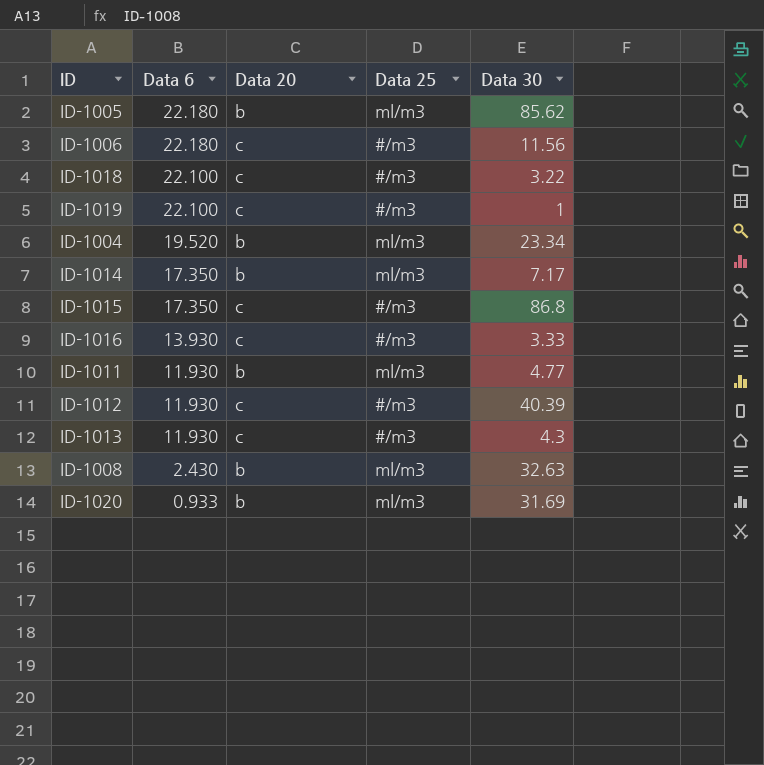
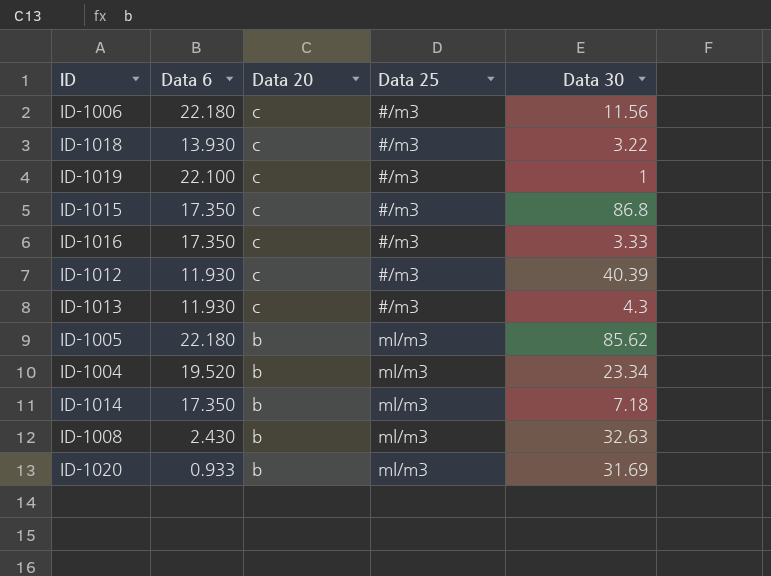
row order: Data 6 descending -> Data 20 descending
row ID-1011: 11.930 | b | ml/m3 | 4.77 -> none
ID-1018 | Data 6: 22.100 -> 13.930
ID-1016 | Data 6: 13.930 -> 17.350
ID-1014 | Data 30: 7.17 -> 7.18

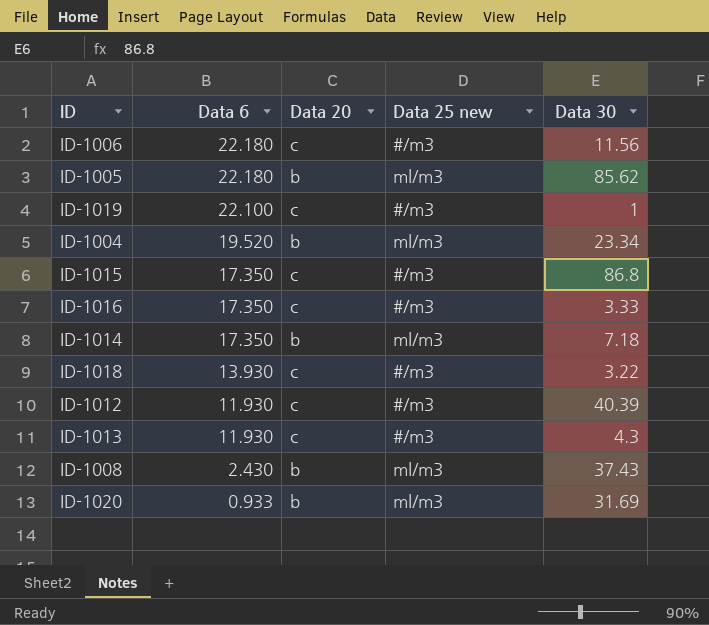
row order: Data 20 descending -> Data 6 descending
column name: Data 25 -> Data 25 new
ID-1008 | Data 30: 32.63 -> 37.43

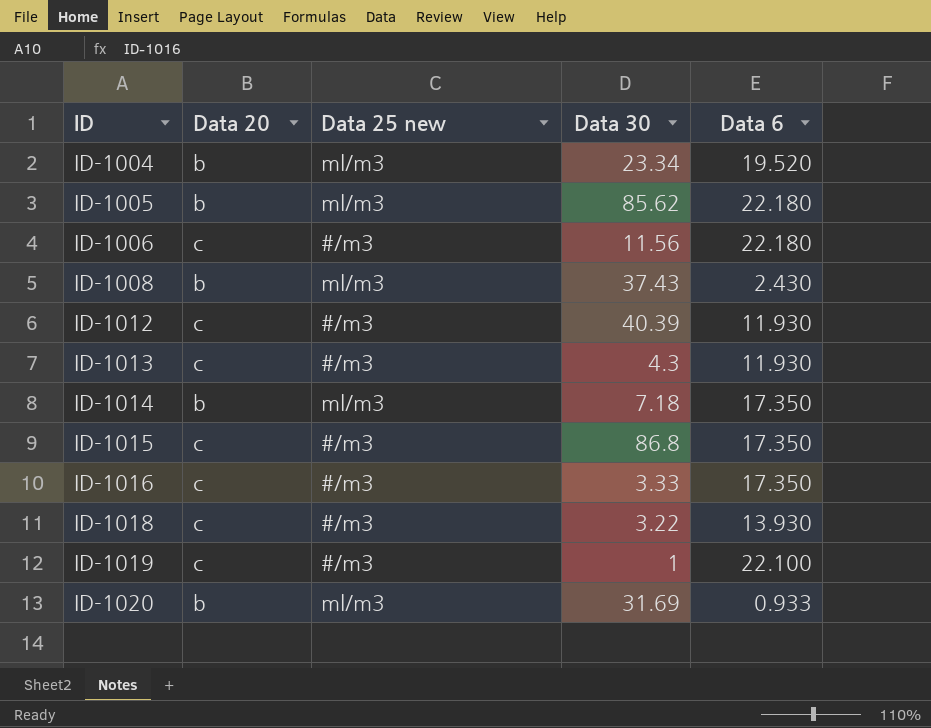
row order: Data 6 descending -> ID ascending
column Data 6 | position: 2 -> 5

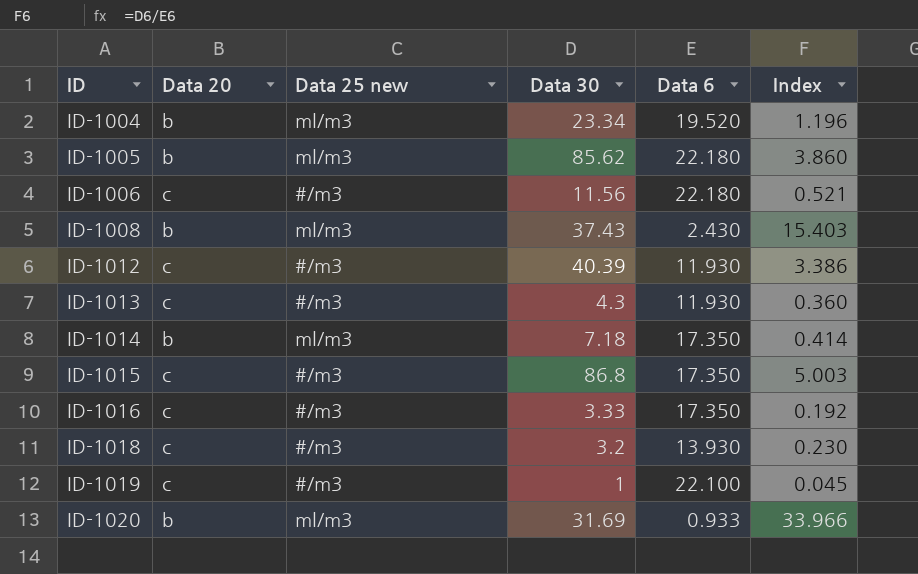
column Index | formula: none -> [Data 30] / [Data 6]
ID-1018 | Data 30: 3.22 -> 3.2

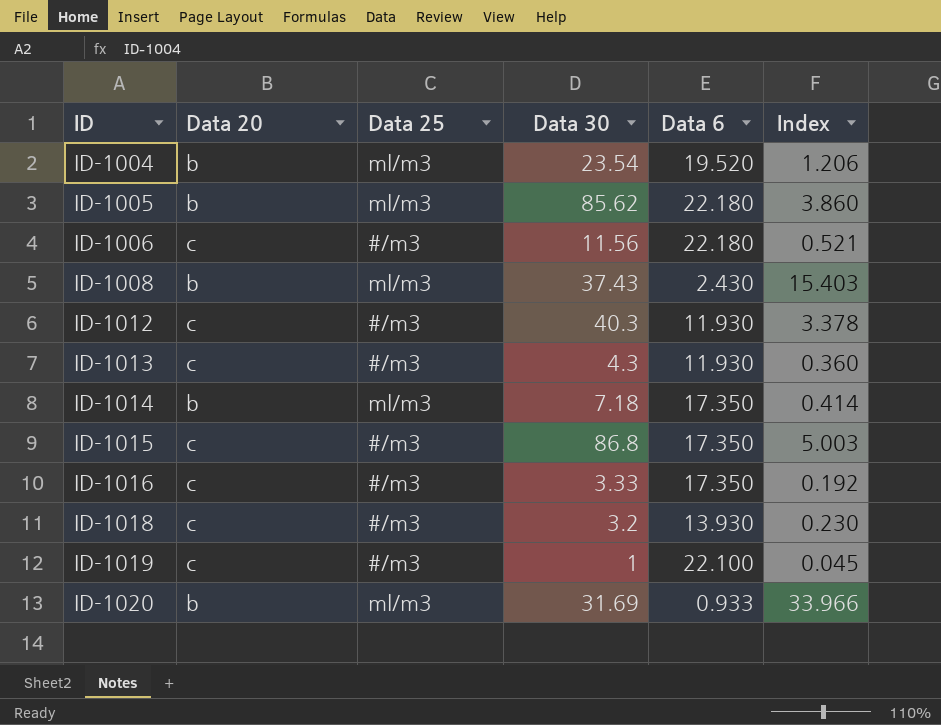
column name: Data 25 new -> Data 25
ID-1004 | Data 30: 23.34 -> 23.54
ID-1004 | Index: 1.196 -> 1.206
ID-1012 | Data 30: 40.39 -> 40.3
ID-1012 | Index: 3.386 -> 3.378

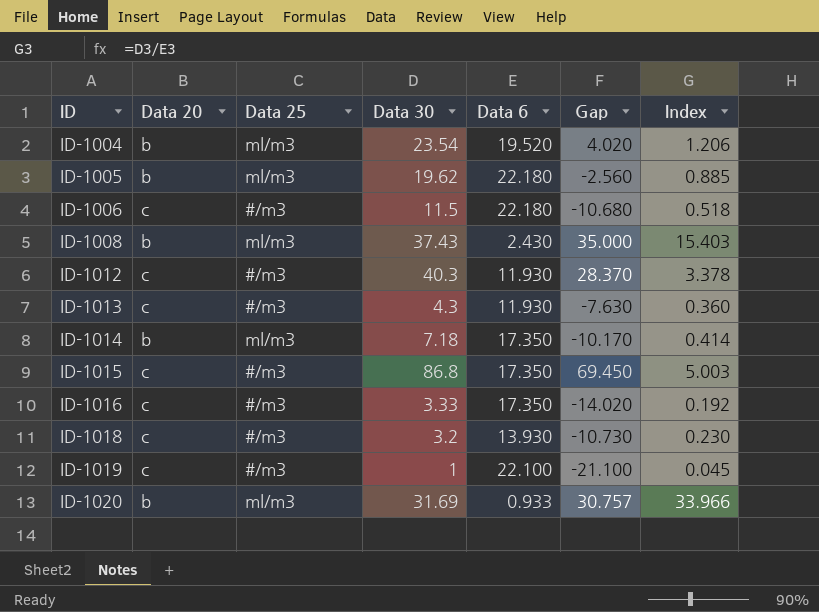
column Gap | formula: none -> [Data 30] - [Data 6]
ID-1005 | Data 30: 85.62 -> 19.62
ID-1005 | Index: 3.860 -> 0.885
ID-1006 | Data 30: 11.56 -> 11.5
ID-1006 | Index: 0.521 -> 0.518

